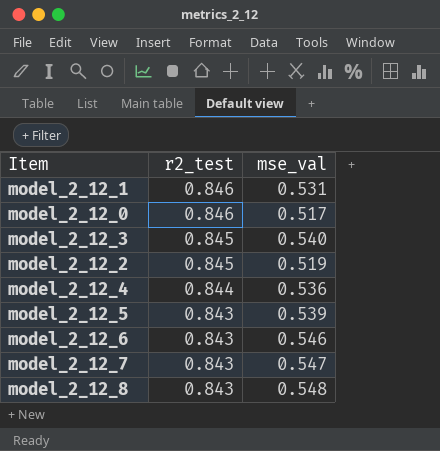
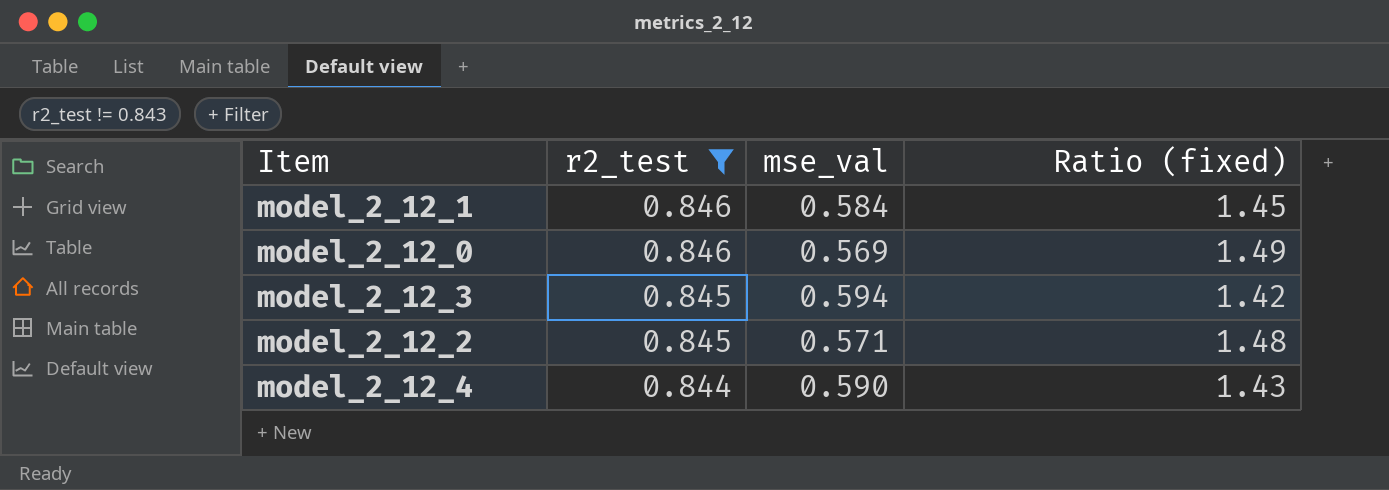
filter: none -> r2_test != 0.843
column Ratio (fixed) | formula: none -> [r2_test] / [mse_val]
model_2_12_1 | mse_val: 0.531 -> 0.584
model_2_12_0 | mse_val: 0.517 -> 0.569
model_2_12_3 | mse_val: 0.540 -> 0.594
model_2_12_2 | mse_val: 0.519 -> 0.571
model_2_12_4 | mse_val: 0.536 -> 0.590

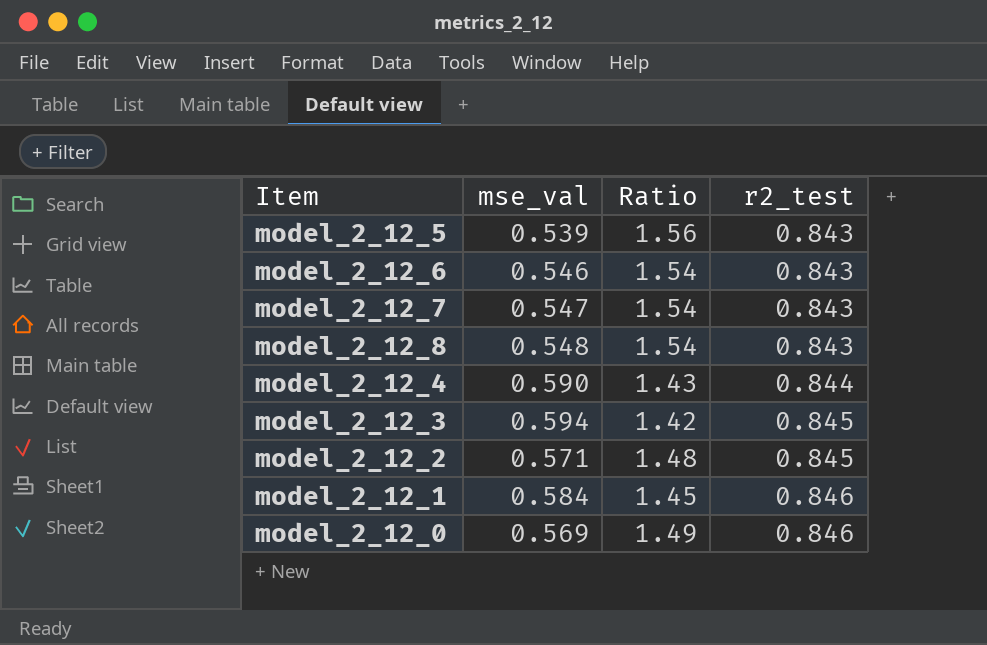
filter: r2_test != 0.843 -> none
row order: r2_test descending -> r2_test ascending
column name: Ratio (fixed) -> Ratio
column r2_test | position: 2 -> 4

